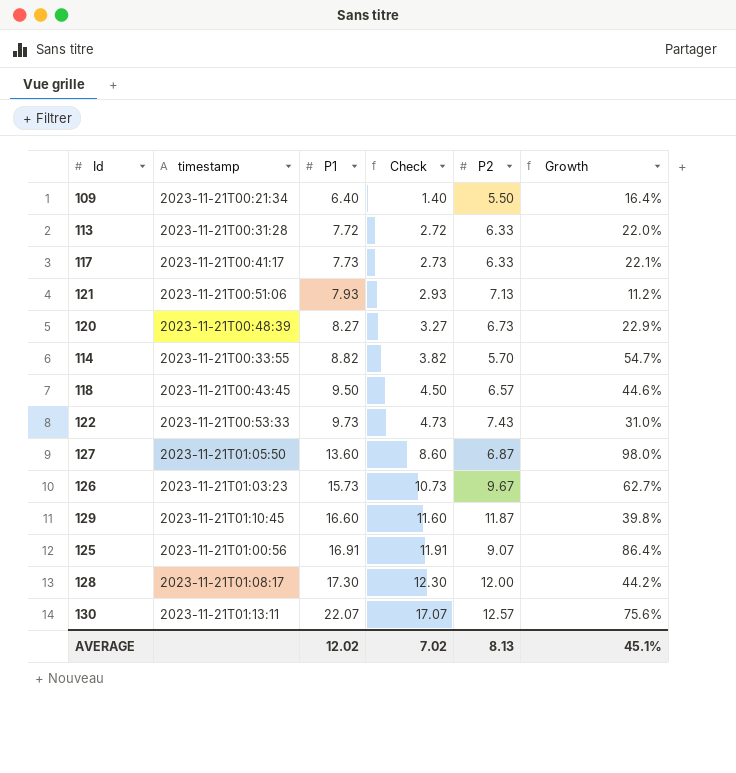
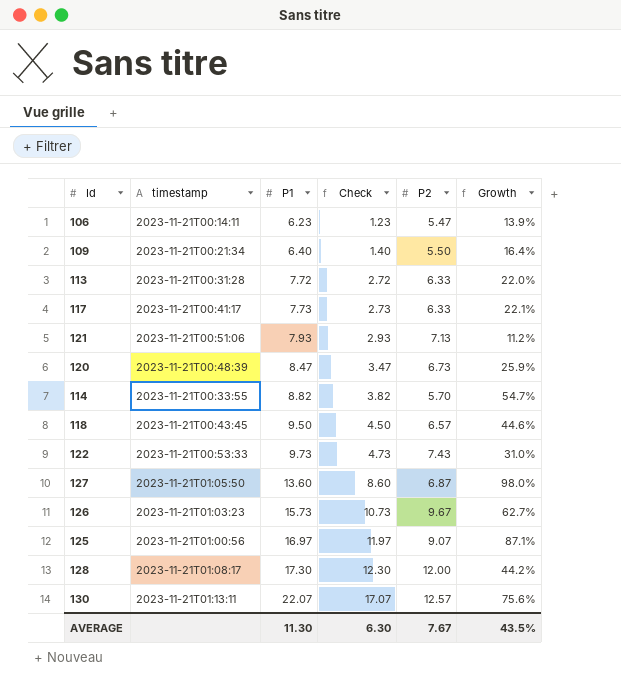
row 129: 2023-11-21T01:10:45 | 16.60 | 11.60 | 11.87 | 39.8% -> none
row 106: none -> 2023-11-21T00:14:11 | 6.23 | 1.23 | 5.47 | 13.9%
120 | P1: 8.27 -> 8.47
120 | Check: 3.27 -> 3.47
120 | Growth: 22.9% -> 25.9%
125 | P1: 16.91 -> 16.97
125 | Check: 11.91 -> 11.97
125 | Growth: 86.4% -> 87.1%
AVERAGE | P1: 12.02 -> 11.30
AVERAGE | Check: 7.02 -> 6.30
AVERAGE | P2: 8.13 -> 7.67
AVERAGE | Growth: 45.1% -> 43.5%

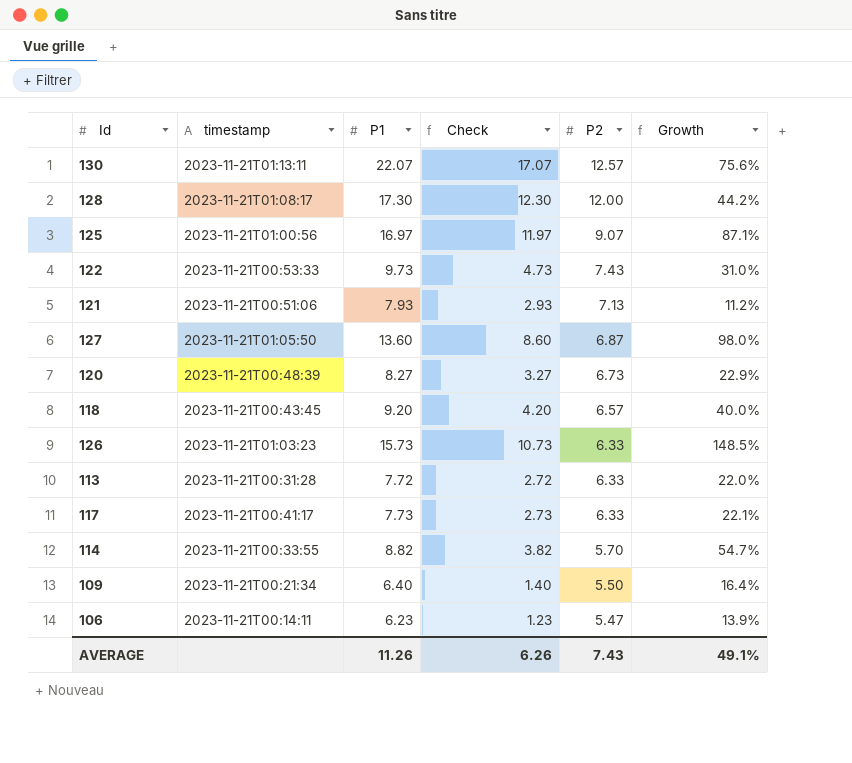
row order: P1 ascending -> P2 descending
120 | P1: 8.47 -> 8.27
120 | Check: 3.47 -> 3.27
120 | Growth: 25.9% -> 22.9%
118 | P1: 9.50 -> 9.20
118 | Check: 4.50 -> 4.20
118 | Growth: 44.6% -> 40.0%
126 | P2: 9.67 -> 6.33
126 | Growth: 62.7% -> 148.5%
AVERAGE | P1: 11.30 -> 11.26
AVERAGE | Check: 6.30 -> 6.26
AVERAGE | P2: 7.67 -> 7.43
AVERAGE | Growth: 43.5% -> 49.1%

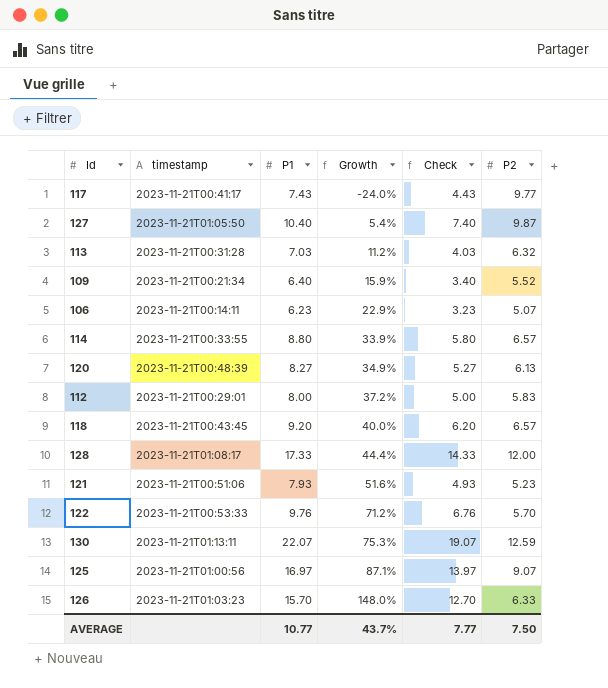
row order: P2 descending -> Growth ascending
column Growth | position: 6 -> 4
column Check | formula: [P1] - 5 -> [P1] - 3
117 | P1: 7.73 -> 7.43
117 | Growth: 22.1% -> -24.0%
117 | P2: 6.33 -> 9.77
127 | P1: 13.60 -> 10.40
127 | Growth: 98.0% -> 5.4%
127 | P2: 6.87 -> 9.87
113 | P1: 7.72 -> 7.03
113 | Growth: 22.0% -> 11.2%
113 | P2: 6.33 -> 6.32
109 | Growth: 16.4% -> 15.9%
109 | P2: 5.50 -> 5.52
106 | Growth: 13.9% -> 22.9%
106 | P2: 5.47 -> 5.07
114 | P1: 8.82 -> 8.80
114 | Growth: 54.7% -> 33.9%
114 | P2: 5.70 -> 6.57
120 | Growth: 22.9% -> 34.9%
120 | P2: 6.73 -> 6.13
row 112: none -> 2023-11-21T00:29:01 | 8.00 | 37.2% | 5.00 | 5.83
128 | P1: 17.30 -> 17.33
128 | Growth: 44.2% -> 44.4%
121 | Growth: 11.2% -> 51.6%
121 | P2: 7.13 -> 5.23
122 | P1: 9.73 -> 9.76
122 | Growth: 31.0% -> 71.2%
122 | P2: 7.43 -> 5.70
130 | Growth: 75.6% -> 75.3%
130 | P2: 12.57 -> 12.59
126 | P1: 15.73 -> 15.70
126 | Growth: 148.5% -> 148.0%
AVERAGE | P1: 11.26 -> 10.77
AVERAGE | Growth: 49.1% -> 43.7%
AVERAGE | Check: 6.26 -> 7.77
AVERAGE | P2: 7.43 -> 7.50

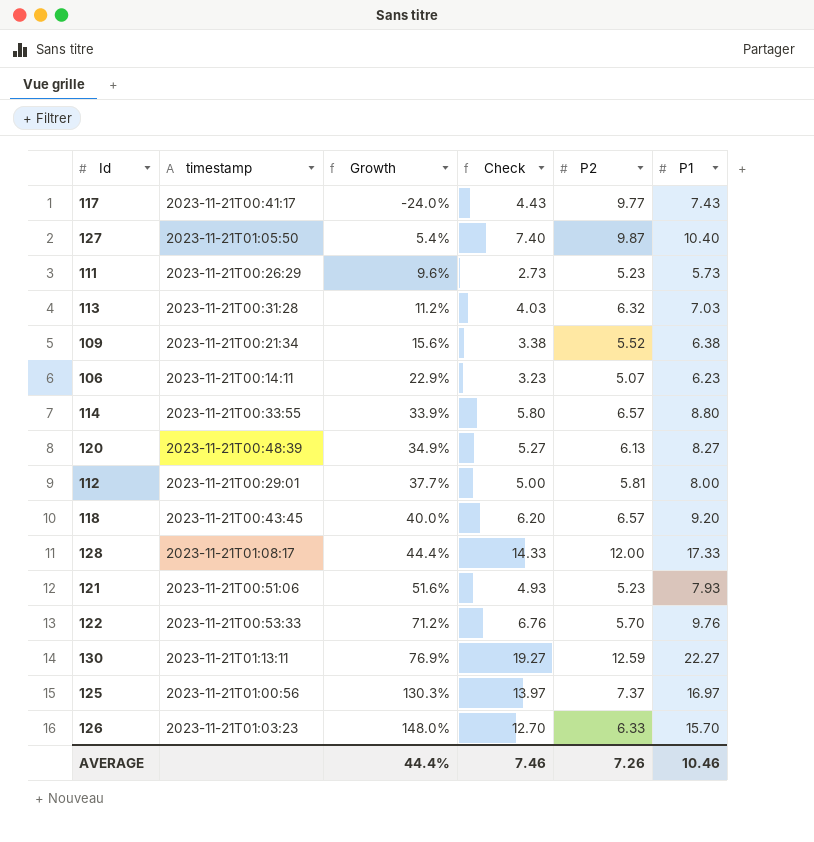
column P1 | position: 3 -> 6
row 111: none -> 2023-11-21T00:26:29 | 9.6% | 2.73 | 5.23 | 5.73
109 | Growth: 15.9% -> 15.6%
109 | Check: 3.40 -> 3.38
109 | P1: 6.40 -> 6.38
112 | Growth: 37.2% -> 37.7%
112 | P2: 5.83 -> 5.81
130 | Growth: 75.3% -> 76.9%
130 | Check: 19.07 -> 19.27
130 | P1: 22.07 -> 22.27
125 | Growth: 87.1% -> 130.3%
125 | P2: 9.07 -> 7.37
AVERAGE | Growth: 43.7% -> 44.4%
AVERAGE | Check: 7.77 -> 7.46
AVERAGE | P2: 7.50 -> 7.26
AVERAGE | P1: 10.77 -> 10.46

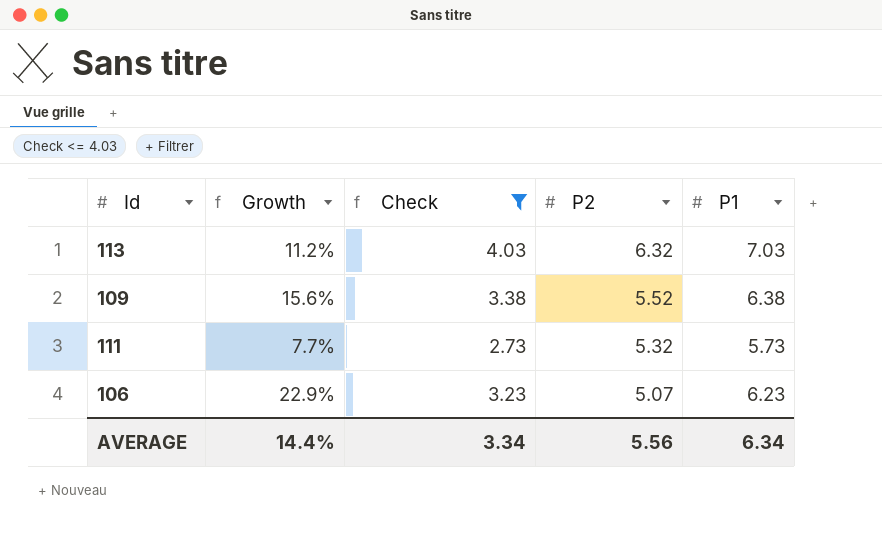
filter: none -> Check <= 4.03
row order: Growth ascending -> P2 descending
column timestamp | position: 2 -> none
111 | Growth: 9.6% -> 7.7%
111 | P2: 5.23 -> 5.32
AVERAGE | Growth: 44.4% -> 14.4%
AVERAGE | Check: 7.46 -> 3.34
AVERAGE | P2: 7.26 -> 5.56
AVERAGE | P1: 10.46 -> 6.34

